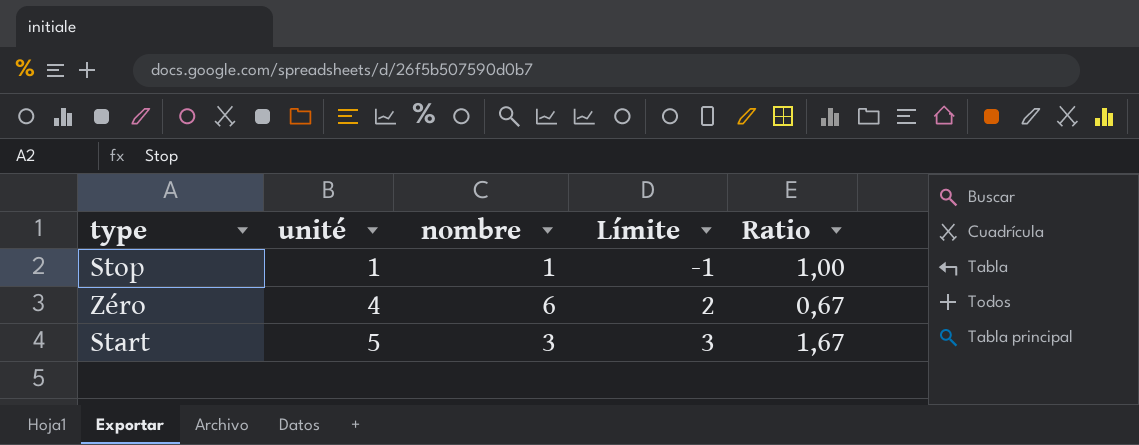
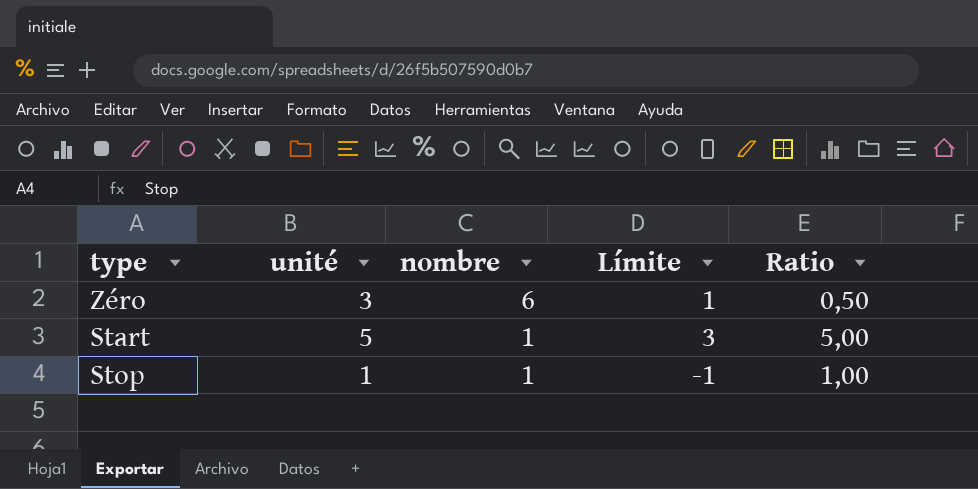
row order: unité ascending -> nombre descending
Zéro | unité: 4 -> 3
Zéro | Límite: 2 -> 1
Zéro | Ratio: 0,67 -> 0,50
Start | nombre: 3 -> 1
Start | Ratio: 1,67 -> 5,00

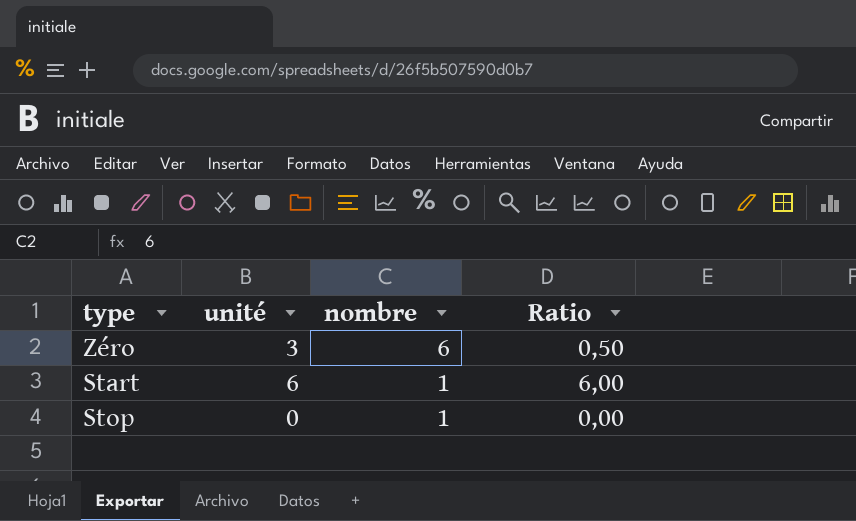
column Límite | formula: [unité] - 2 -> none
Start | unité: 5 -> 6
Start | Ratio: 5,00 -> 6,00
Stop | unité: 1 -> 0
Stop | Ratio: 1,00 -> 0,00

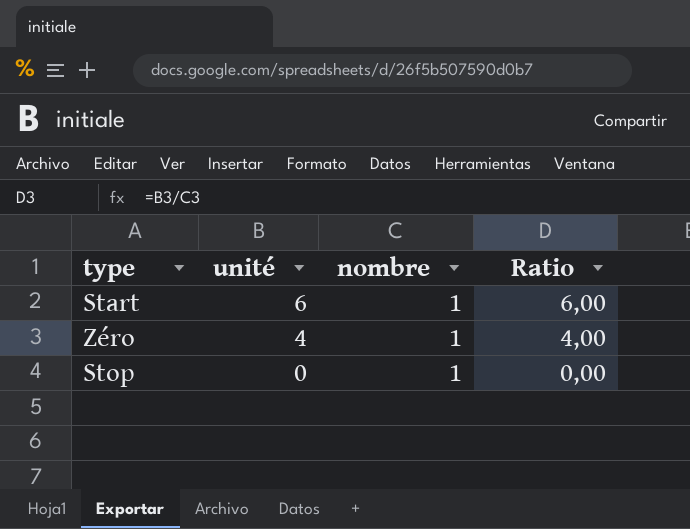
row order: nombre descending -> unité descending
Zéro | unité: 3 -> 4
Zéro | nombre: 6 -> 1
Zéro | Ratio: 0,50 -> 4,00

